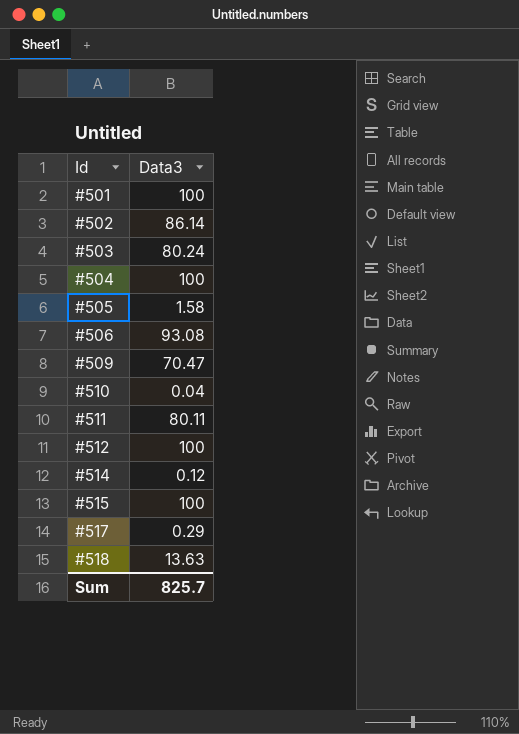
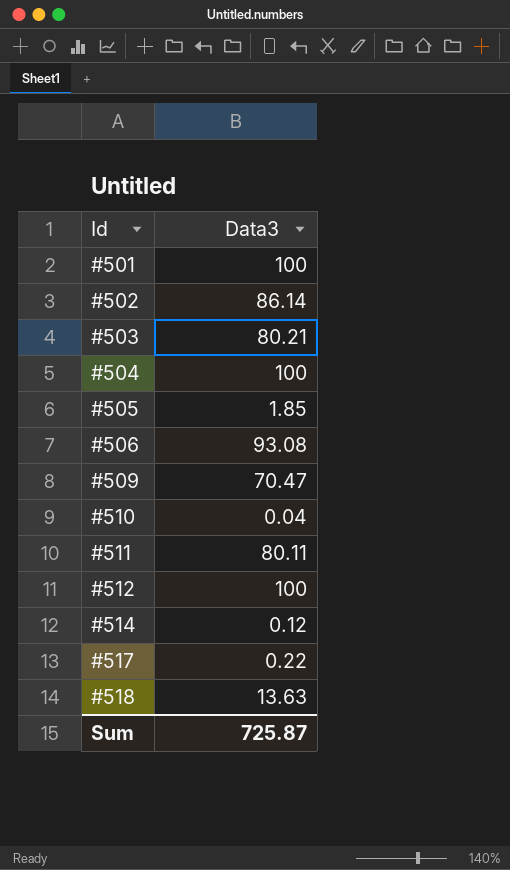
row #515: 100 -> none
#503 | Data3: 80.24 -> 80.21
#505 | Data3: 1.58 -> 1.85
#517 | Data3: 0.29 -> 0.22
Sum | Data3: 825.7 -> 725.87

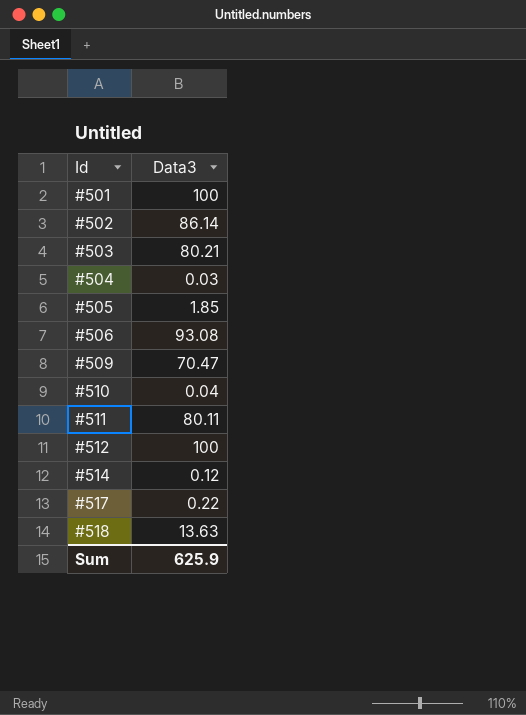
#504 | Data3: 100 -> 0.03
Sum | Data3: 725.87 -> 625.9

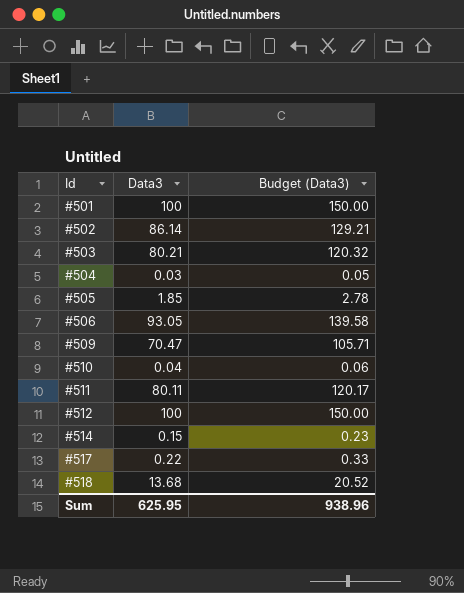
column Budget (Data3) | formula: none -> [Data3] * 1.5
#506 | Data3: 93.08 -> 93.05
#514 | Data3: 0.12 -> 0.15
#518 | Data3: 13.63 -> 13.68
Sum | Data3: 625.9 -> 625.95

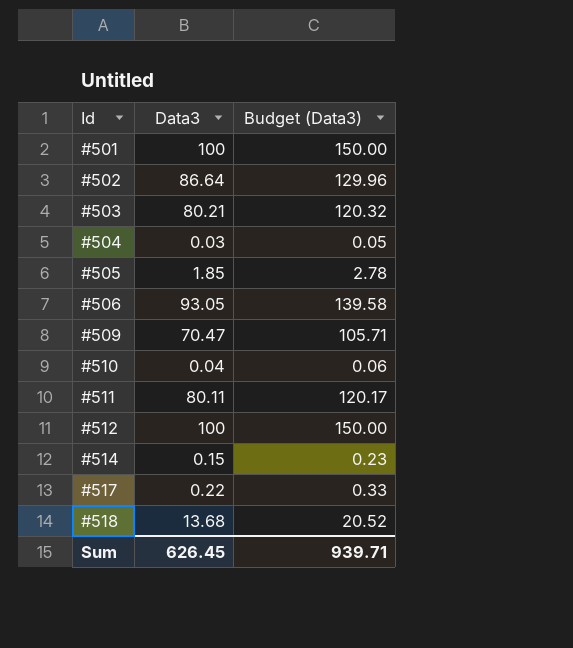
#502 | Data3: 86.14 -> 86.64
#502 | Budget (Data3): 129.21 -> 129.96
Sum | Data3: 625.95 -> 626.45
Sum | Budget (Data3): 938.96 -> 939.71

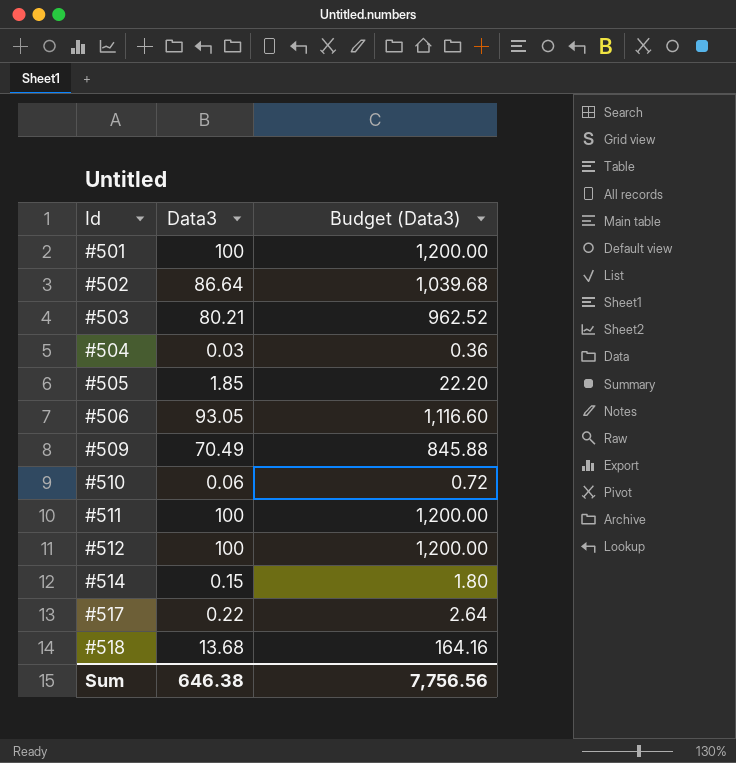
column Budget (Data3) | formula: [Data3] * 1.5 -> [Data3] * 12
#509 | Data3: 70.47 -> 70.49
#510 | Data3: 0.04 -> 0.06
#511 | Data3: 80.11 -> 100
Sum | Data3: 626.45 -> 646.38
Sum | Budget (Data3): 939.71 -> 7,756.56

